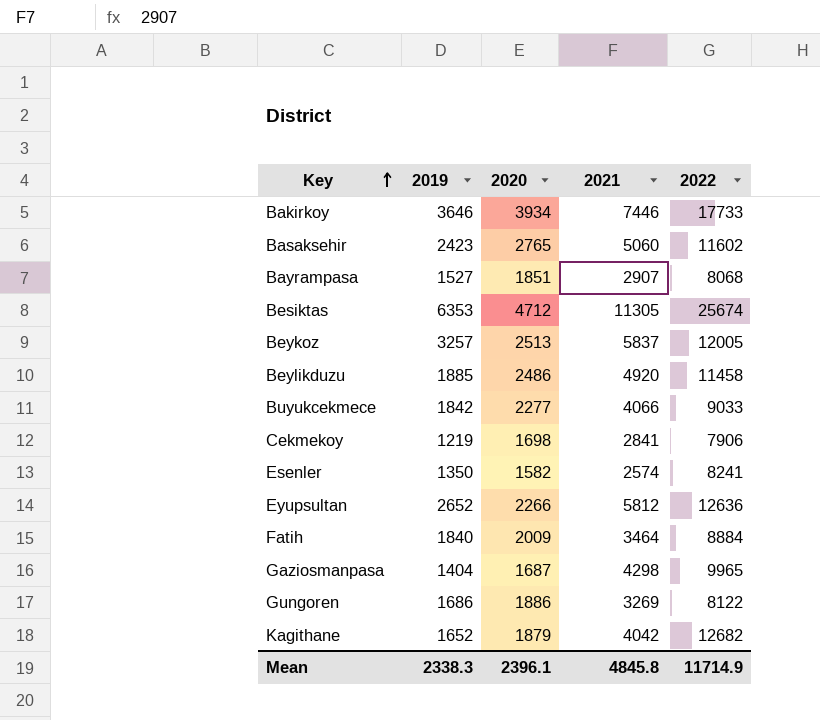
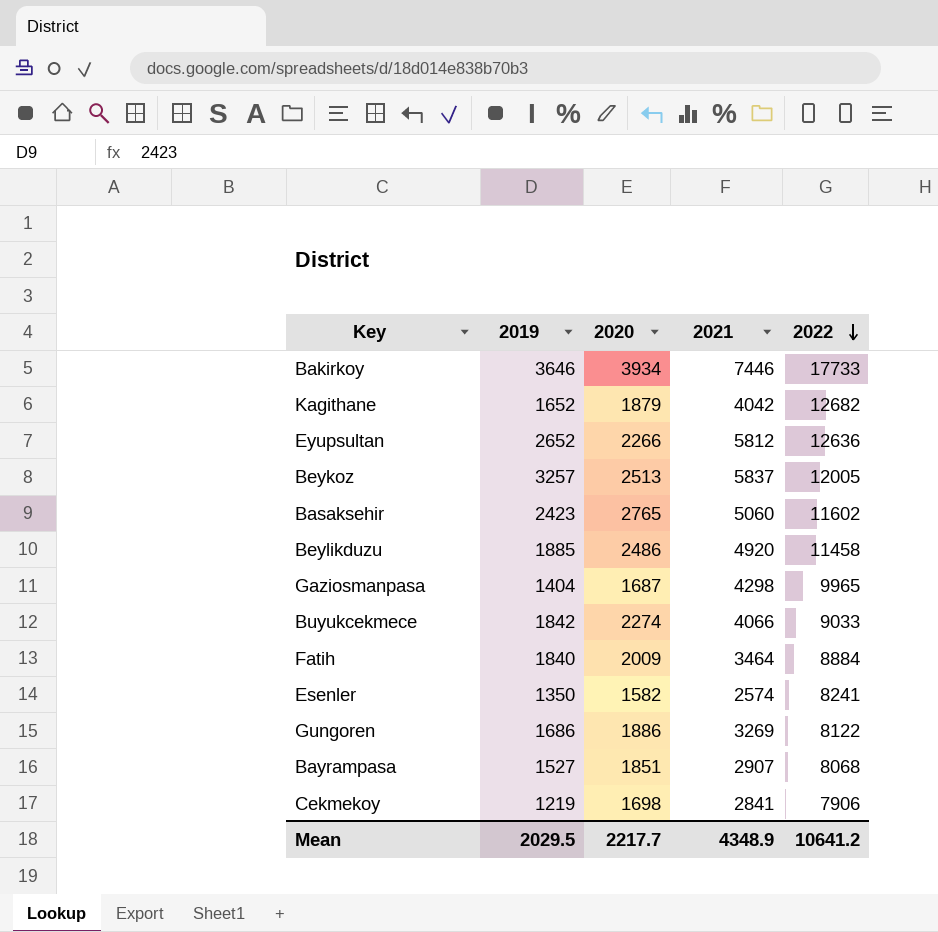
row order: Key ascending -> 2022 descending
row Besiktas: 6353 | 4712 | 11305 | 25674 -> none
Buyukcekmece | 2020: 2277 -> 2274
Mean | 2019: 2338.3 -> 2029.5
Mean | 2020: 2396.1 -> 2217.7
Mean | 2021: 4845.8 -> 4348.9
Mean | 2022: 11714.9 -> 10641.2

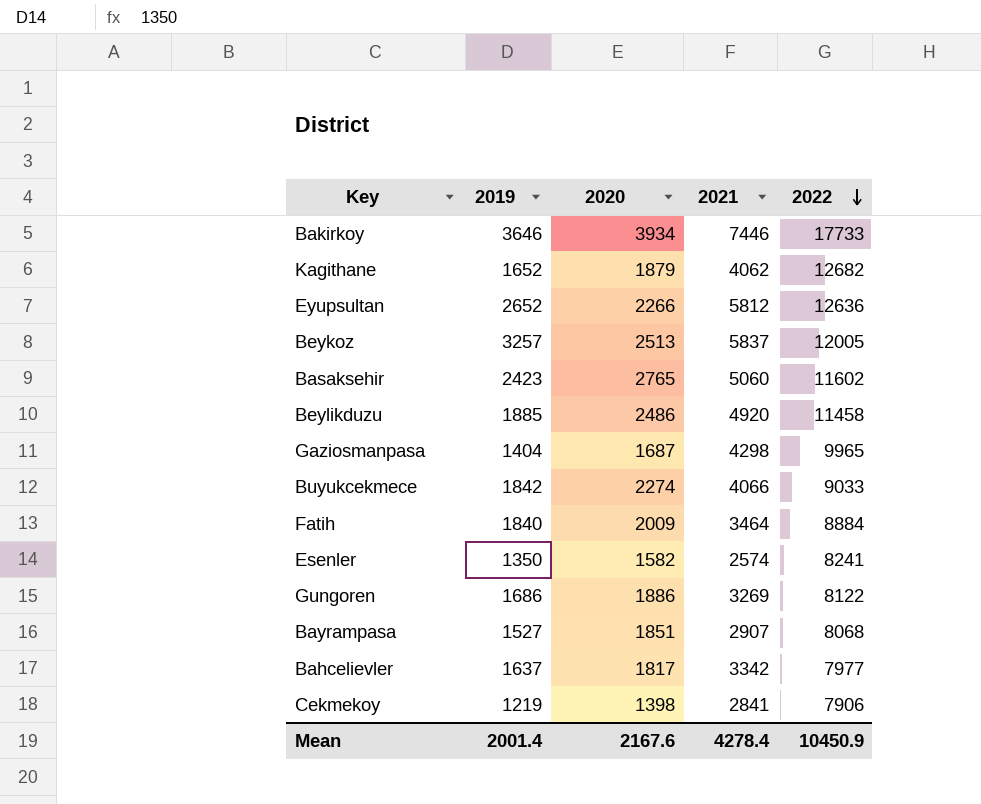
Kagithane | 2021: 4042 -> 4062
row Bahcelievler: none -> 1637 | 1817 | 3342 | 7977
Cekmekoy | 2020: 1698 -> 1398
Mean | 2019: 2029.5 -> 2001.4
Mean | 2020: 2217.7 -> 2167.6
Mean | 2021: 4348.9 -> 4278.4
Mean | 2022: 10641.2 -> 10450.9

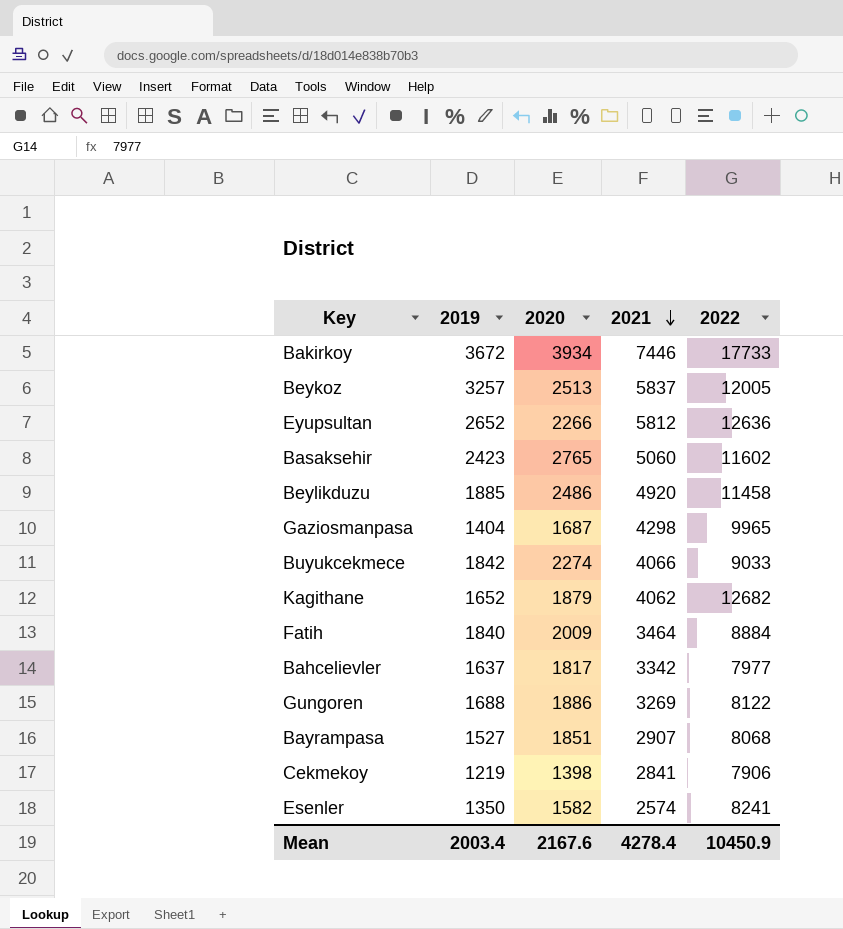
row order: 2022 descending -> 2021 descending
Bakirkoy | 2019: 3646 -> 3672
Gungoren | 2019: 1686 -> 1688
Mean | 2019: 2001.4 -> 2003.4

